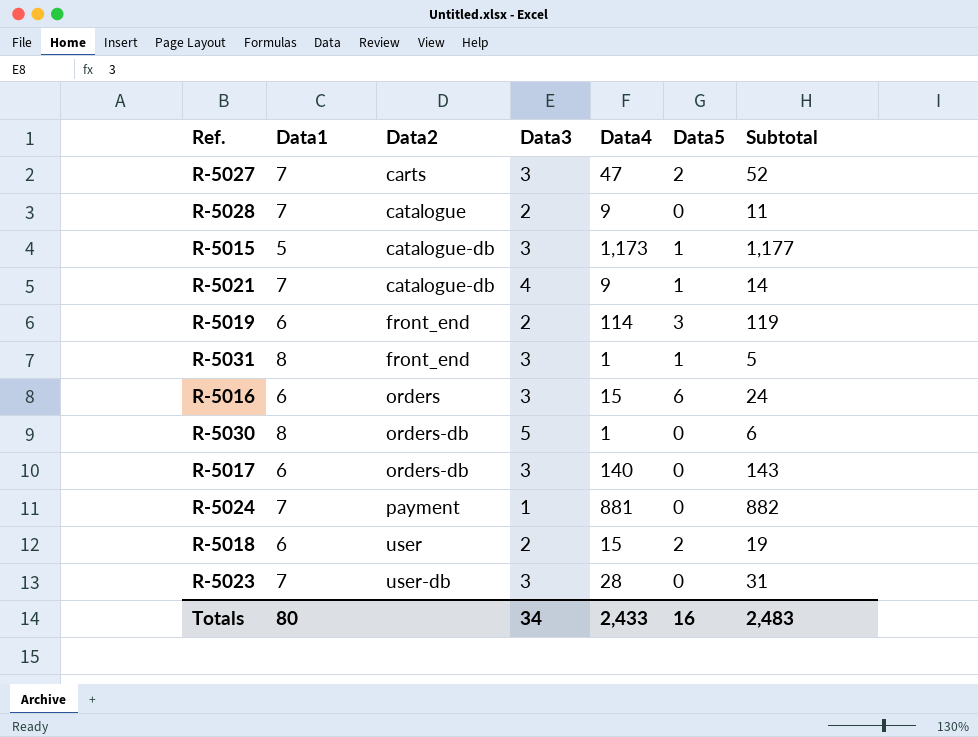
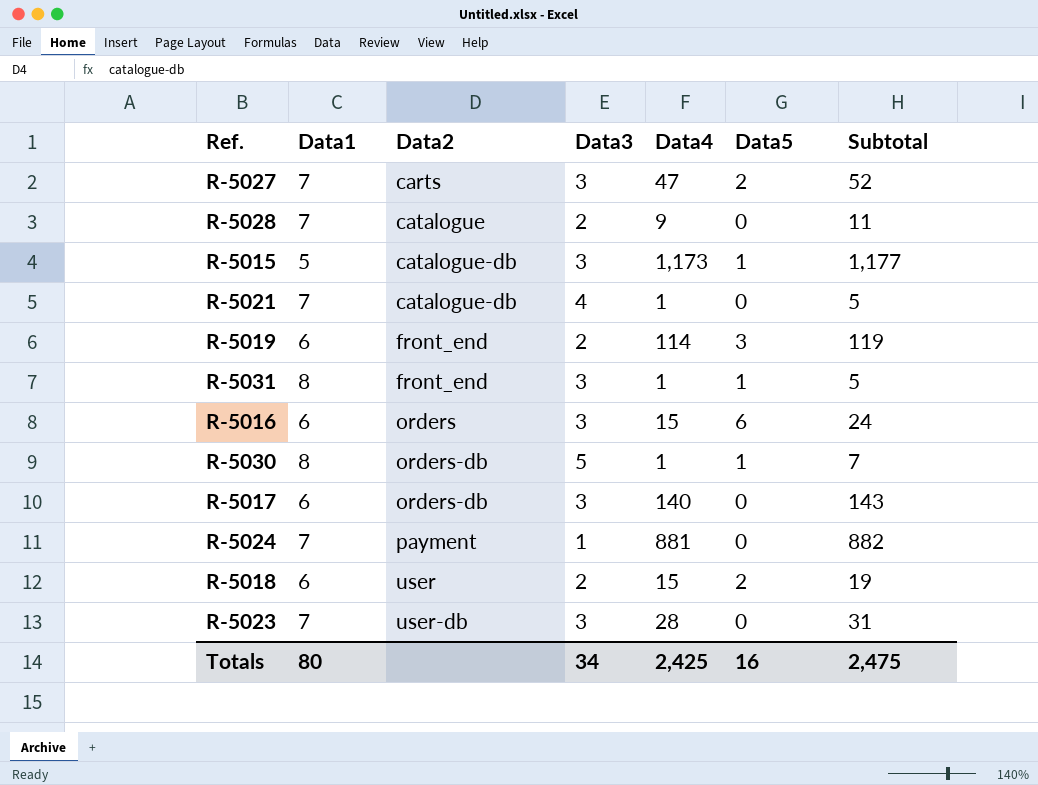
R-5021 | Data4: 9 -> 1
R-5021 | Data5: 1 -> 0
R-5021 | Subtotal: 14 -> 5
R-5030 | Data5: 0 -> 1
R-5030 | Subtotal: 6 -> 7
Totals | Data4: 2,433 -> 2,425
Totals | Subtotal: 2,483 -> 2,475

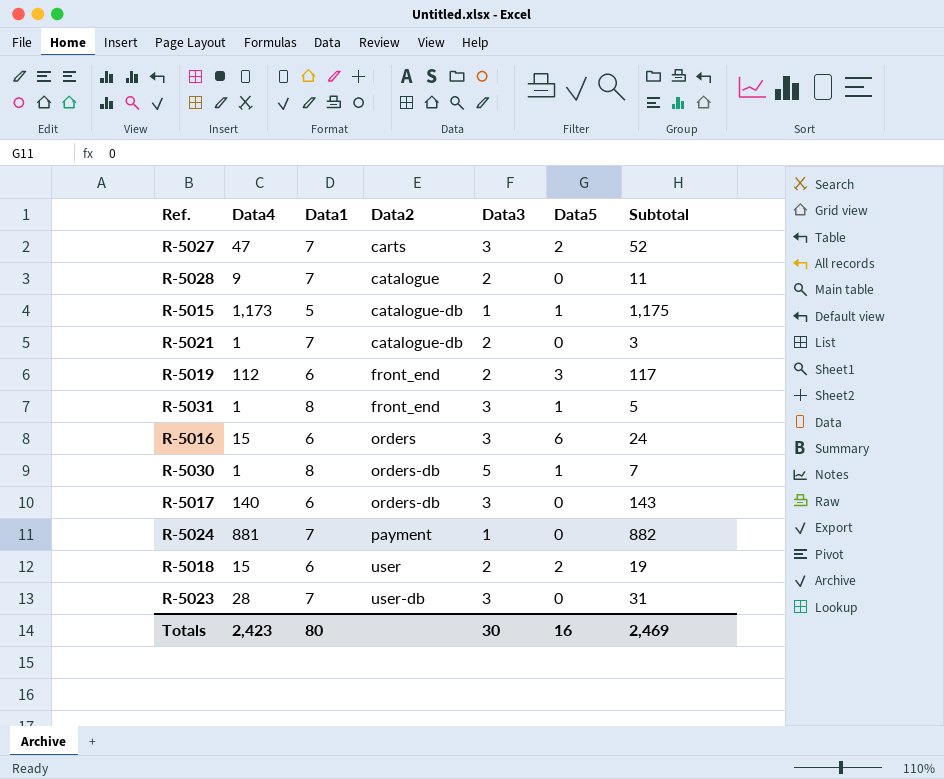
column Data4 | position: 5 -> 2
R-5015 | Data3: 3 -> 1
R-5015 | Subtotal: 1,177 -> 1,175
R-5021 | Data3: 4 -> 2
R-5021 | Subtotal: 5 -> 3
R-5019 | Data4: 114 -> 112
R-5019 | Subtotal: 119 -> 117
Totals | Data4: 2,425 -> 2,423
Totals | Data3: 34 -> 30
Totals | Subtotal: 2,475 -> 2,469

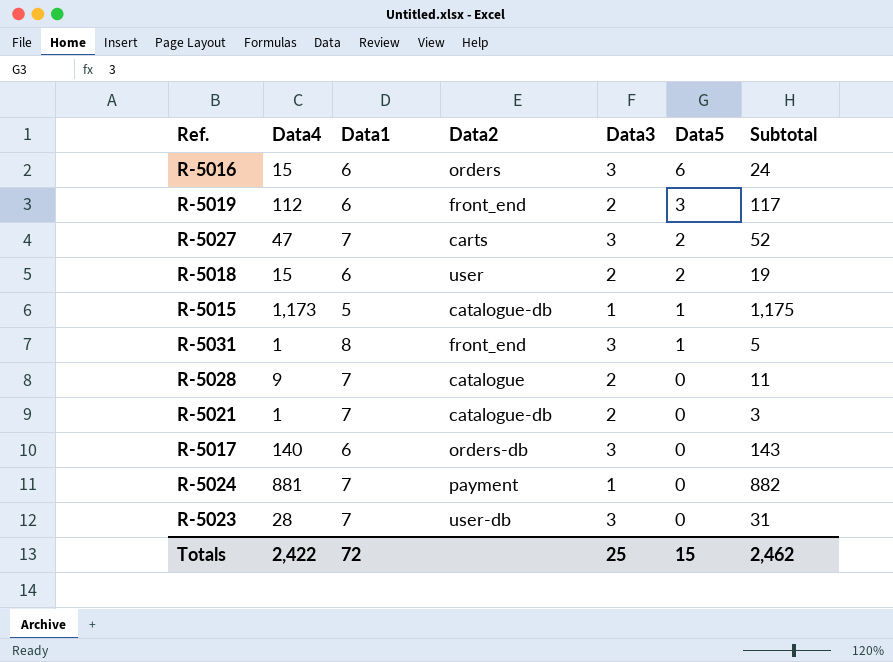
row order: Data2 ascending -> Data5 descending
row R-5030: 1 | 8 | orders-db | 5 | 1 | 7 -> none
Totals | Data4: 2,423 -> 2,422
Totals | Data1: 80 -> 72
Totals | Data3: 30 -> 25
Totals | Data5: 16 -> 15
Totals | Subtotal: 2,469 -> 2,462

